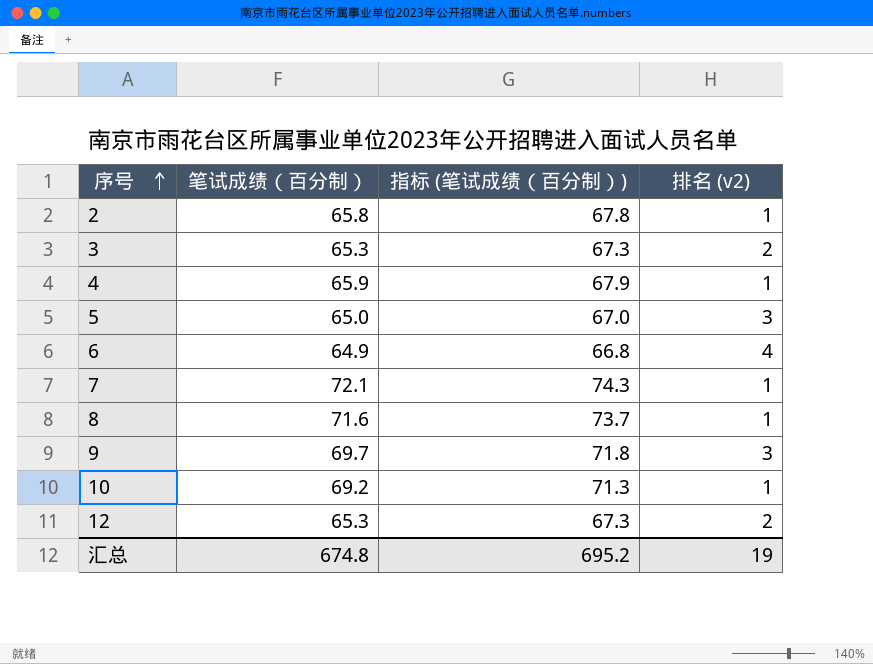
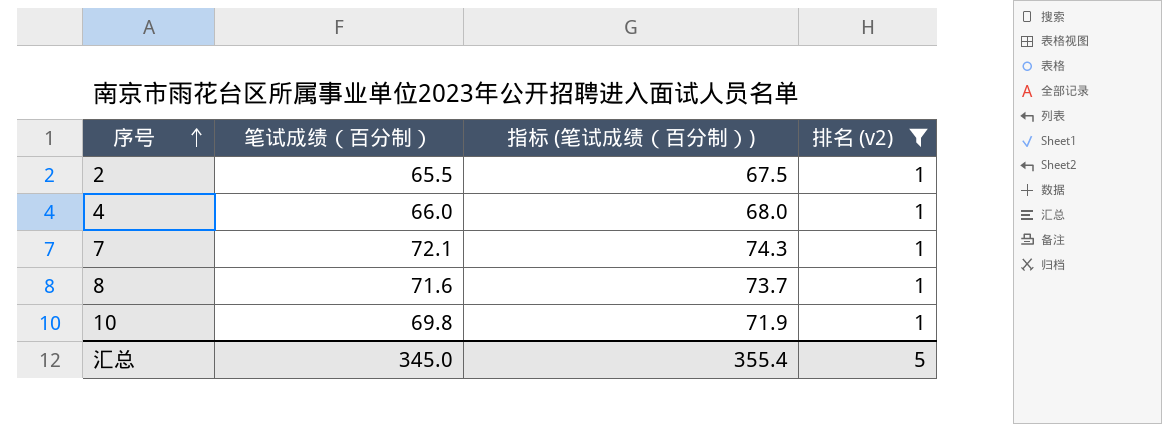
filter: none -> 排名 (v2) = 1
2 | 笔试成绩（百分制）: 65.8 -> 65.5
2 | 指标 (笔试成绩（百分制）): 67.8 -> 67.5
4 | 笔试成绩（百分制）: 65.9 -> 66.0
4 | 指标 (笔试成绩（百分制）): 67.9 -> 68.0
10 | 笔试成绩（百分制）: 69.2 -> 69.8
10 | 指标 (笔试成绩（百分制）): 71.3 -> 71.9
汇总 | 笔试成绩（百分制）: 674.8 -> 345.0
汇总 | 指标 (笔试成绩（百分制）): 695.2 -> 355.4
汇总 | 排名 (v2): 19 -> 5

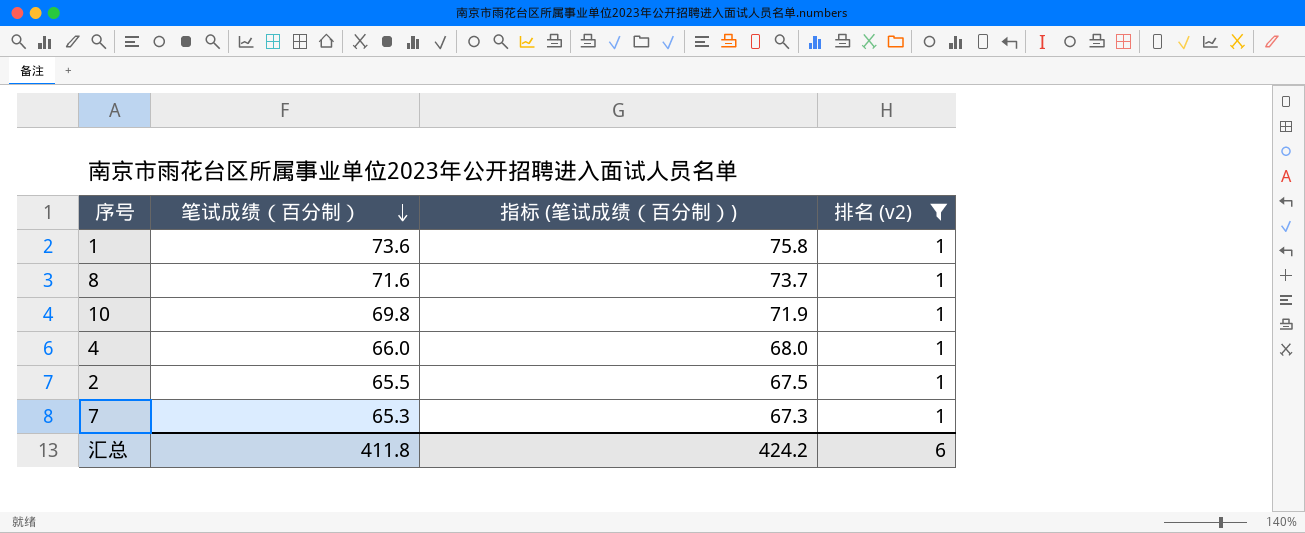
row order: 序号 ascending -> 笔试成绩（百分制） descending
row 1: none -> 73.6 | 75.8 | 1
7 | 笔试成绩（百分制）: 72.1 -> 65.3
7 | 指标 (笔试成绩（百分制）): 74.3 -> 67.3
汇总 | 笔试成绩（百分制）: 345.0 -> 411.8
汇总 | 指标 (笔试成绩（百分制）): 355.4 -> 424.2
汇总 | 排名 (v2): 5 -> 6

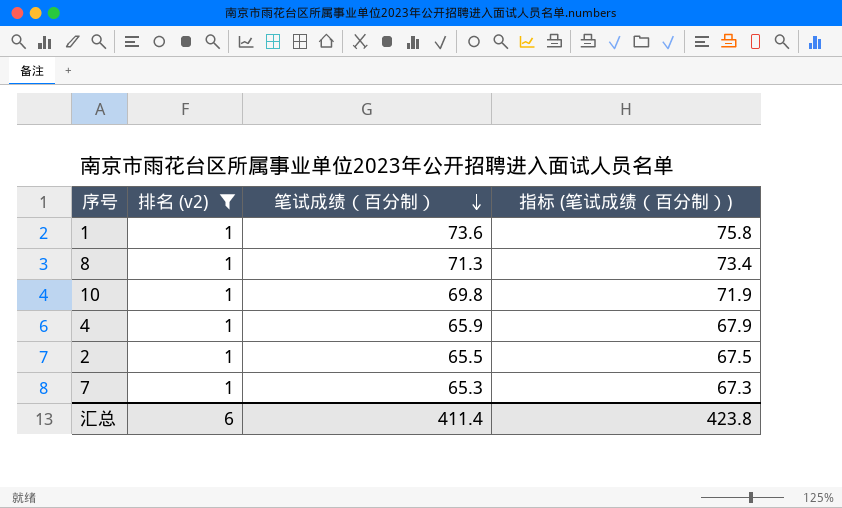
column 排名 (v2) | position: 4 -> 2
8 | 笔试成绩（百分制）: 71.6 -> 71.3
8 | 指标 (笔试成绩（百分制）): 73.7 -> 73.4
4 | 笔试成绩（百分制）: 66.0 -> 65.9
4 | 指标 (笔试成绩（百分制）): 68.0 -> 67.9
汇总 | 笔试成绩（百分制）: 411.8 -> 411.4
汇总 | 指标 (笔试成绩（百分制）): 424.2 -> 423.8

